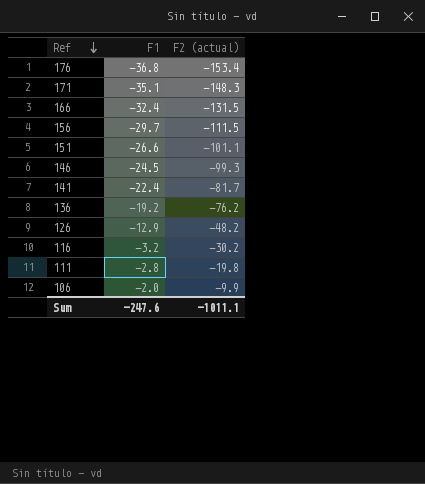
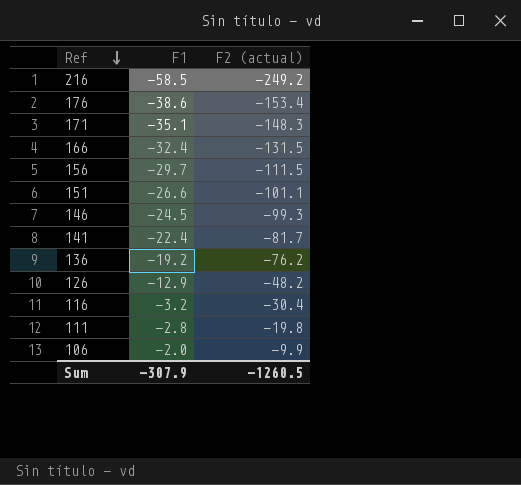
row 216: none -> -58.5 | -249.2
176 | F1: -36.8 -> -38.6
116 | F2 (actual): -30.2 -> -30.4
Sum | F1: -247.6 -> -307.9
Sum | F2 (actual): -1011.1 -> -1260.5

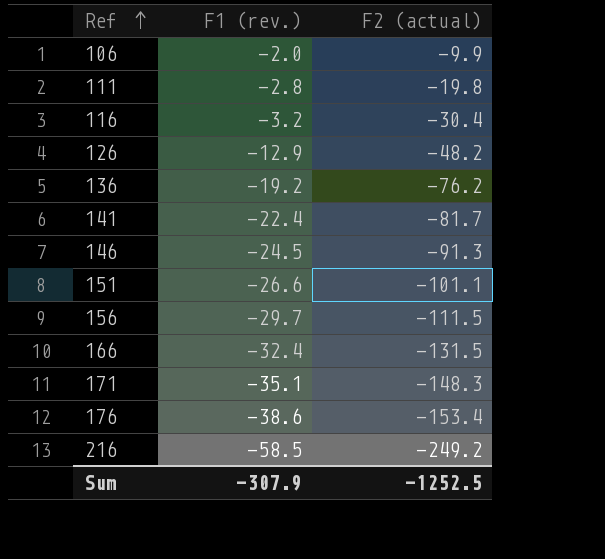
row order: Ref descending -> Ref ascending
column name: F1 -> F1 (rev.)
146 | F2 (actual): -99.3 -> -91.3
Sum | F2 (actual): -1260.5 -> -1252.5

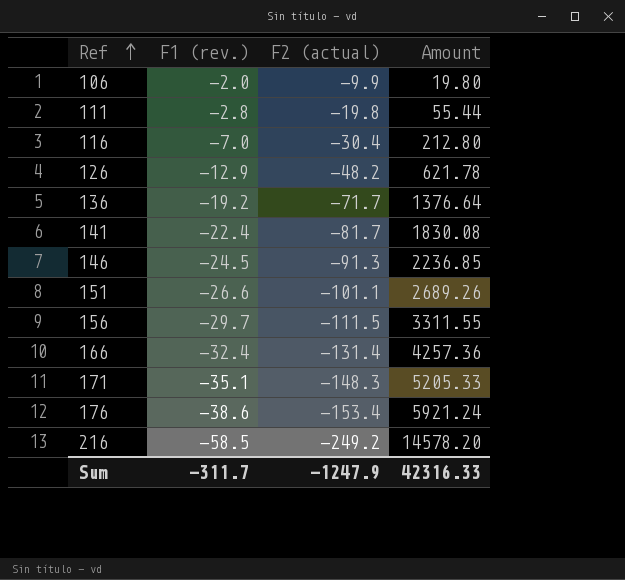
column Amount | formula: none -> [F1 (rev.)] * [F2 (actual)]
116 | F1 (rev.): -3.2 -> -7.0
136 | F2 (actual): -76.2 -> -71.7
166 | F2 (actual): -131.5 -> -131.4
Sum | F1 (rev.): -307.9 -> -311.7
Sum | F2 (actual): -1252.5 -> -1247.9

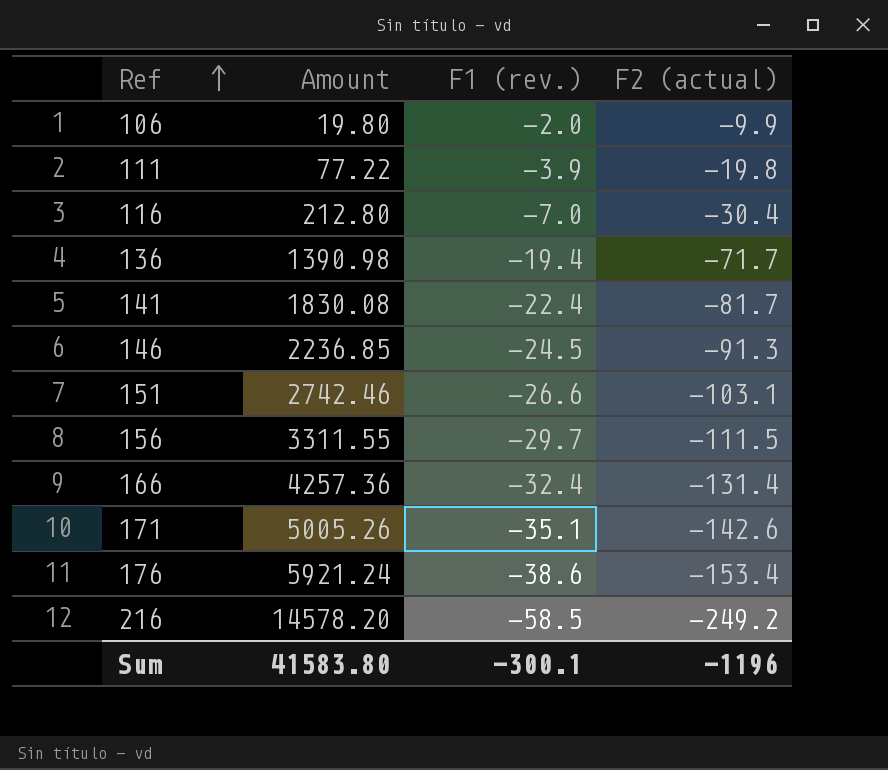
column Amount | position: 4 -> 2
row 126: -12.9 | -48.2 | 621.78 -> none
111 | Amount: 55.44 -> 77.22
111 | F1 (rev.): -2.8 -> -3.9
136 | Amount: 1376.64 -> 1390.98
136 | F1 (rev.): -19.2 -> -19.4
151 | Amount: 2689.26 -> 2742.46
151 | F2 (actual): -101.1 -> -103.1
171 | Amount: 5205.33 -> 5005.26
171 | F2 (actual): -148.3 -> -142.6
Sum | Amount: 42316.33 -> 41583.80
Sum | F1 (rev.): -311.7 -> -300.1
Sum | F2 (actual): -1247.9 -> -1196

